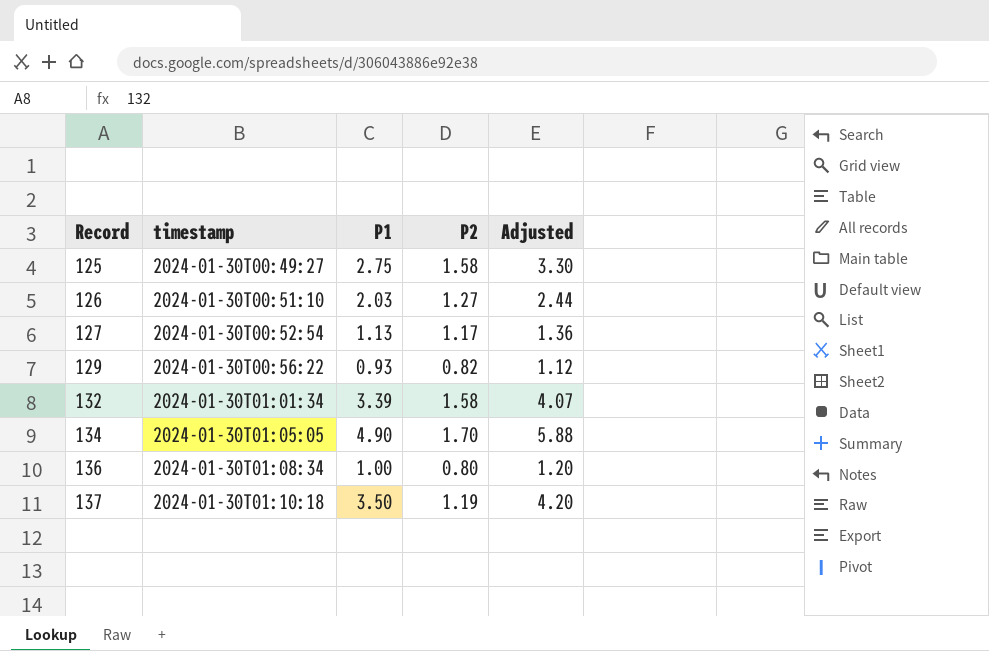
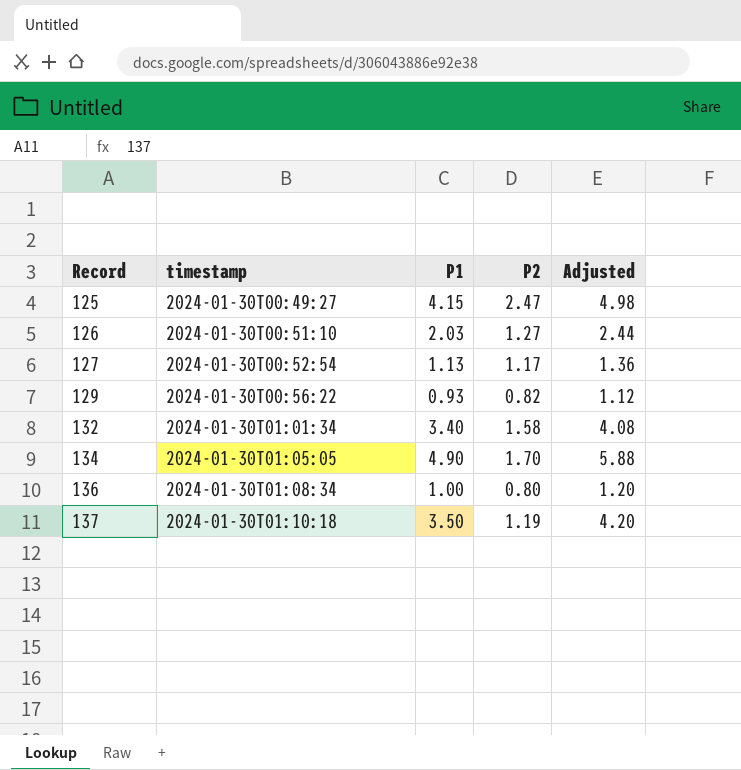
125 | P1: 2.75 -> 4.15
125 | P2: 1.58 -> 2.47
125 | Adjusted: 3.30 -> 4.98
132 | P1: 3.39 -> 3.40
132 | Adjusted: 4.07 -> 4.08

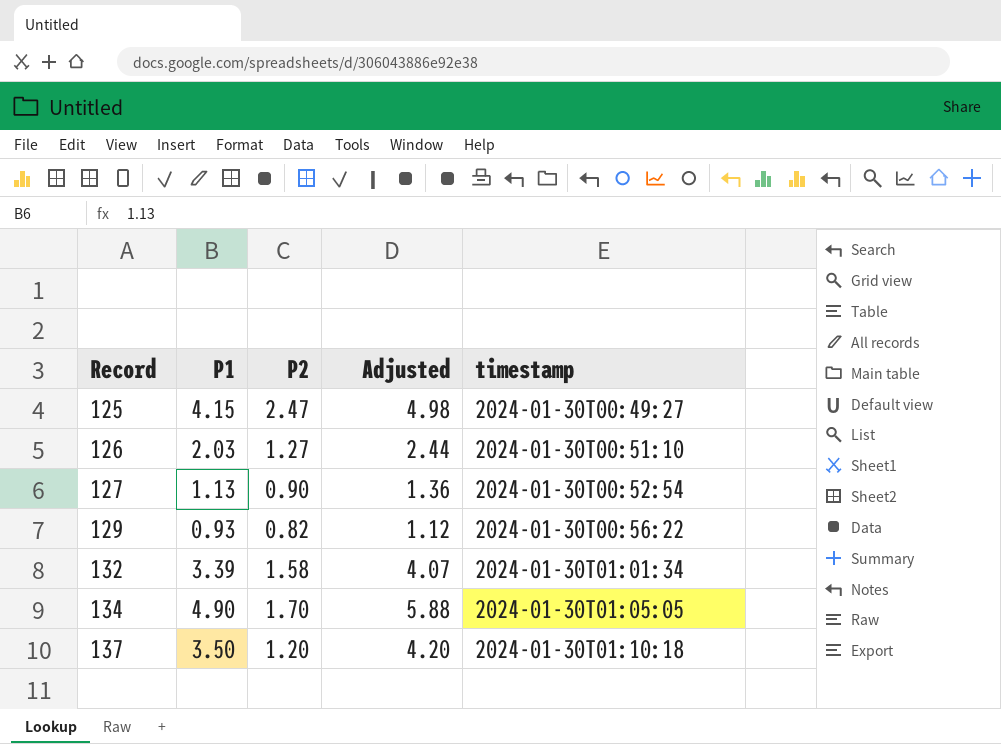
column timestamp | position: 2 -> 5
row 136: 2024-01-30T01:08:34 | 1.00 | 0.80 | 1.20 -> none
127 | P2: 1.17 -> 0.90
132 | P1: 3.40 -> 3.39
132 | Adjusted: 4.08 -> 4.07
137 | P2: 1.19 -> 1.20

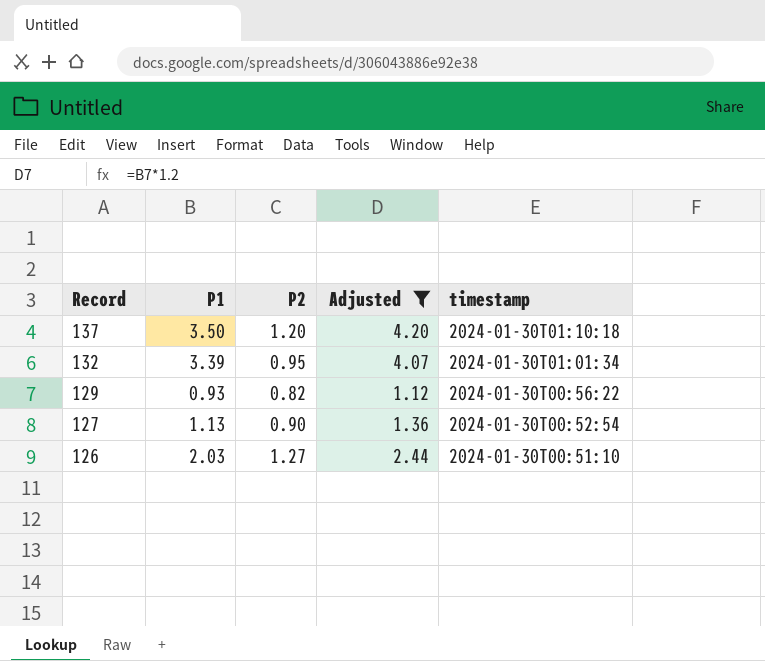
filter: none -> Adjusted <= 4.20
row order: Record ascending -> Record descending
132 | P2: 1.58 -> 0.95

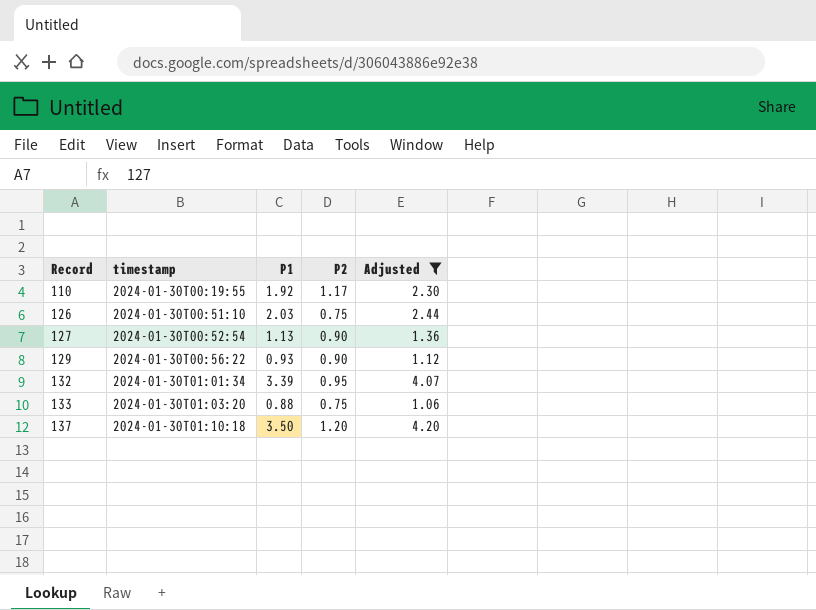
row order: Record descending -> Record ascending
column timestamp | position: 5 -> 2
row 110: none -> 2024-01-30T00:19:55 | 1.92 | 1.17 | 2.30
126 | P2: 1.27 -> 0.75
129 | P2: 0.82 -> 0.90
row 133: none -> 2024-01-30T01:03:20 | 0.88 | 0.75 | 1.06

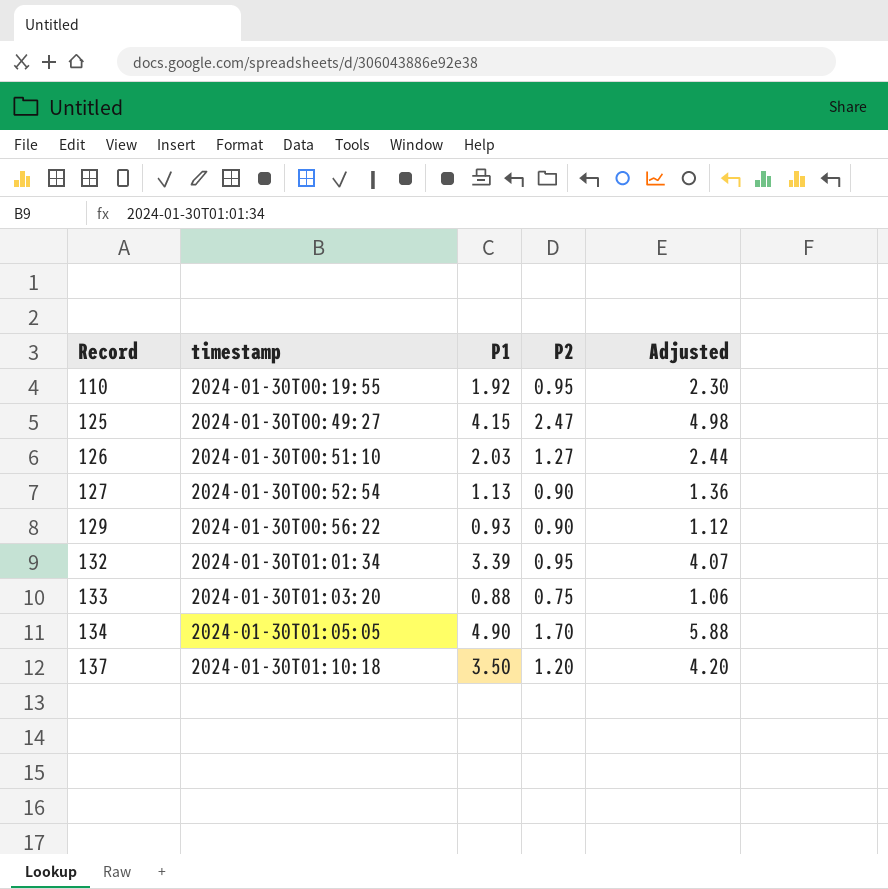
filter: Adjusted <= 4.20 -> none
110 | P2: 1.17 -> 0.95
126 | P2: 0.75 -> 1.27

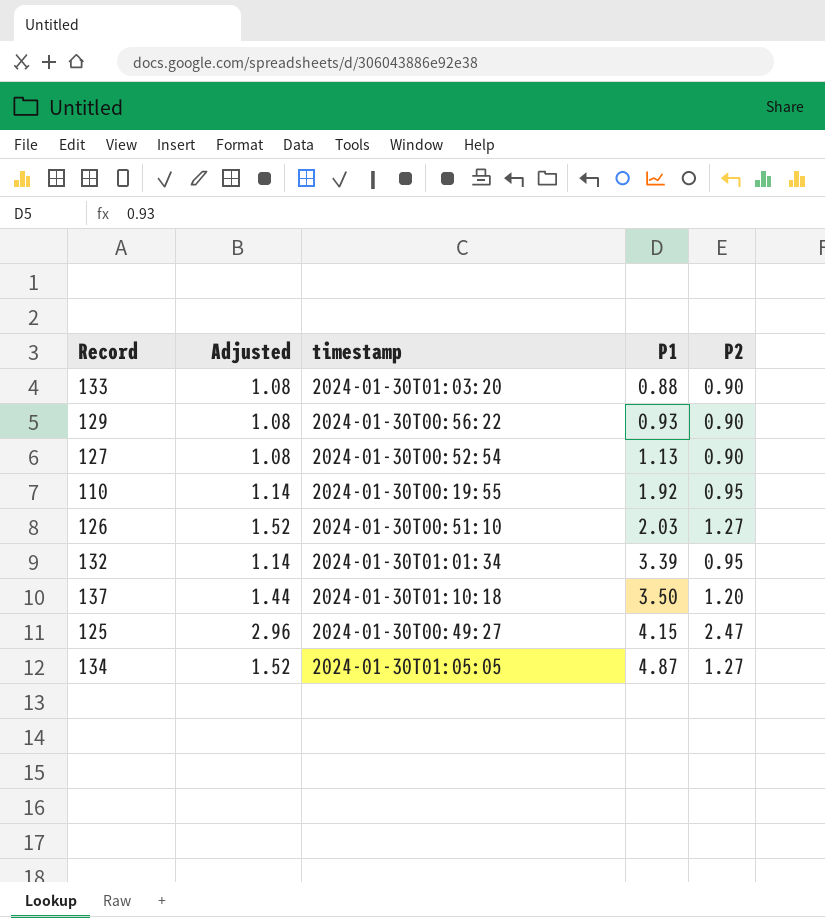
row order: Record ascending -> P1 ascending
column Adjusted | formula: [P1] * 1.2 -> [P2] * 1.2
column Adjusted | position: 5 -> 2
133 | P2: 0.75 -> 0.90
134 | P1: 4.90 -> 4.87
134 | P2: 1.70 -> 1.27

